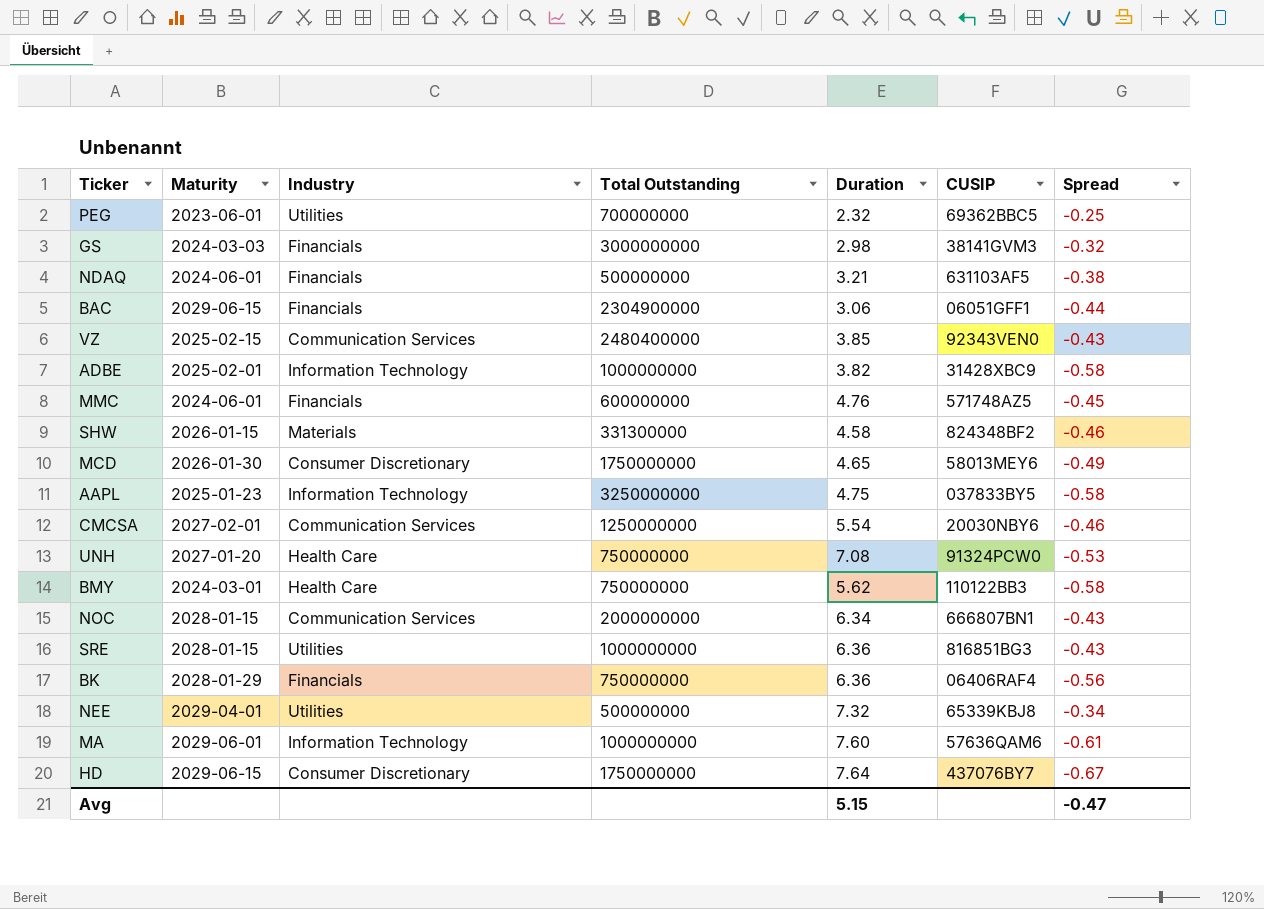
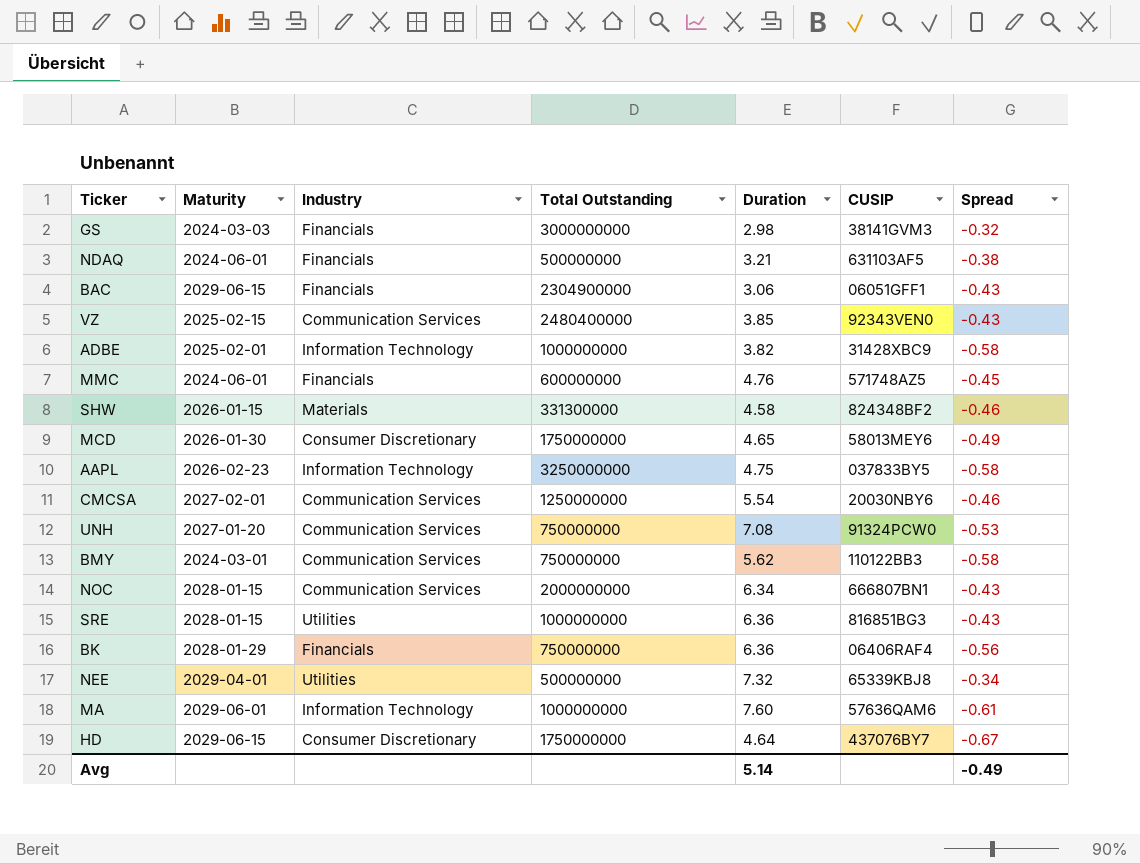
row PEG: 2023-06-01 | Utilities | 700000000 | 2.32 | 69362BBC5 | -0.25 -> none
BAC | Spread: -0.44 -> -0.43
AAPL | Maturity: 2025-01-23 -> 2026-02-23
UNH | Industry: Health Care -> Communication Services
BMY | Industry: Health Care -> Communication Services
HD | Duration: 7.64 -> 4.64
Avg | Duration: 5.15 -> 5.14
Avg | Spread: -0.47 -> -0.49

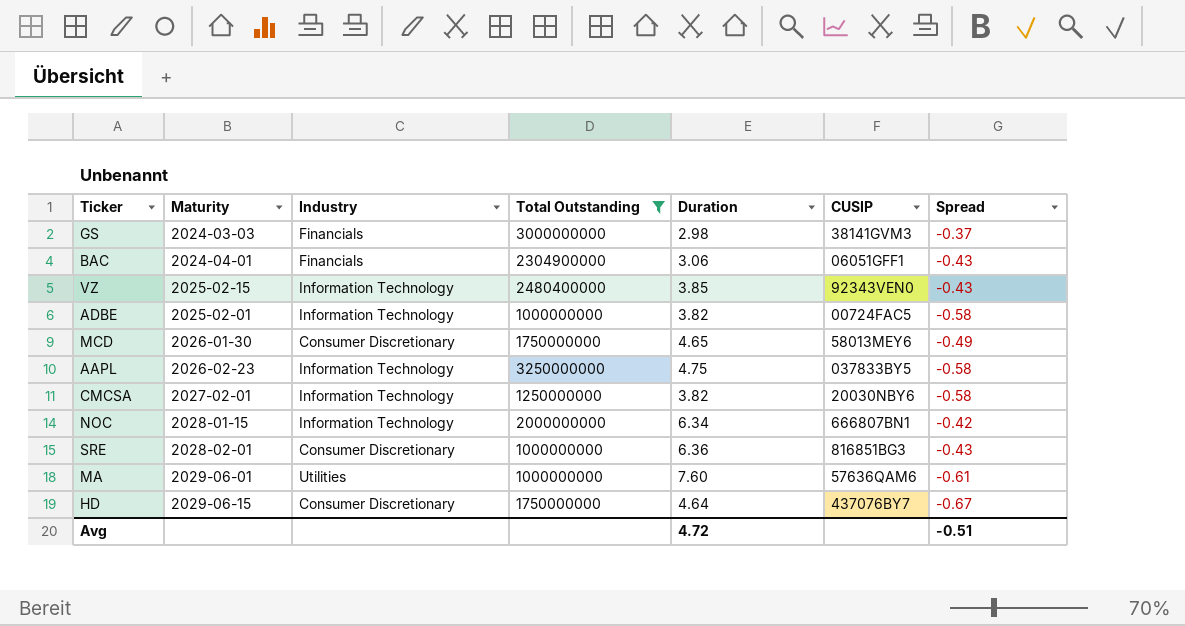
filter: none -> Total Outstanding >= 1000000000
GS | Spread: -0.32 -> -0.37
BAC | Maturity: 2029-06-15 -> 2024-04-01
VZ | Industry: Communication Services -> Information Technology
ADBE | CUSIP: 31428XBC9 -> 00724FAC5
CMCSA | Industry: Communication Services -> Information Technology
CMCSA | Duration: 5.54 -> 3.82
CMCSA | Spread: -0.46 -> -0.58
NOC | Industry: Communication Services -> Information Technology
NOC | Spread: -0.43 -> -0.42
SRE | Maturity: 2028-01-15 -> 2028-02-01
SRE | Industry: Utilities -> Consumer Discretionary
MA | Industry: Information Technology -> Utilities
Avg | Duration: 5.14 -> 4.72
Avg | Spread: -0.49 -> -0.51

